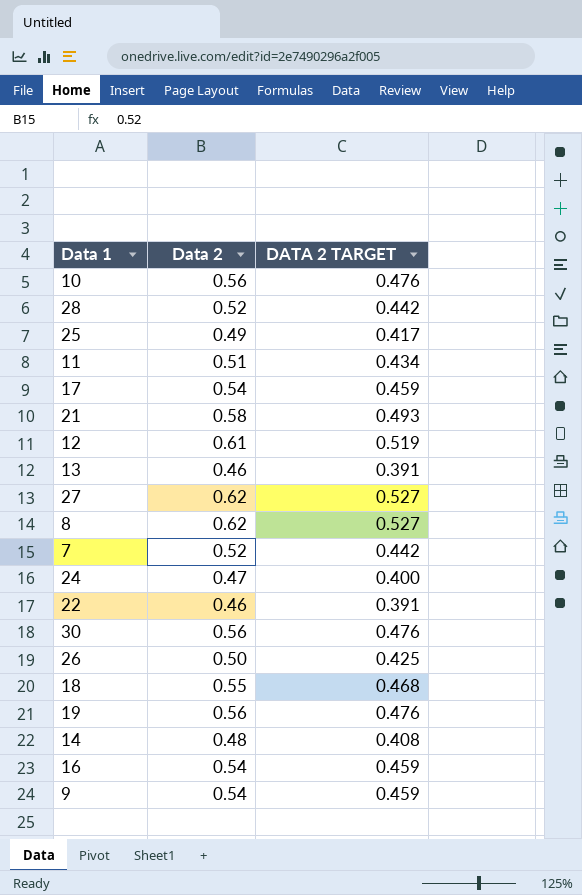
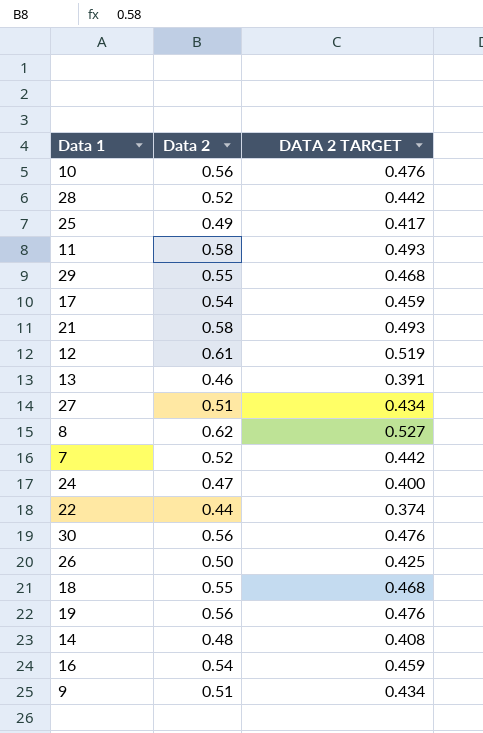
11 | Data 2: 0.51 -> 0.58
11 | DATA 2 TARGET: 0.434 -> 0.493
row 29: none -> 0.55 | 0.468
27 | Data 2: 0.62 -> 0.51
27 | DATA 2 TARGET: 0.527 -> 0.434
22 | Data 2: 0.46 -> 0.44
22 | DATA 2 TARGET: 0.391 -> 0.374
9 | Data 2: 0.54 -> 0.51
9 | DATA 2 TARGET: 0.459 -> 0.434

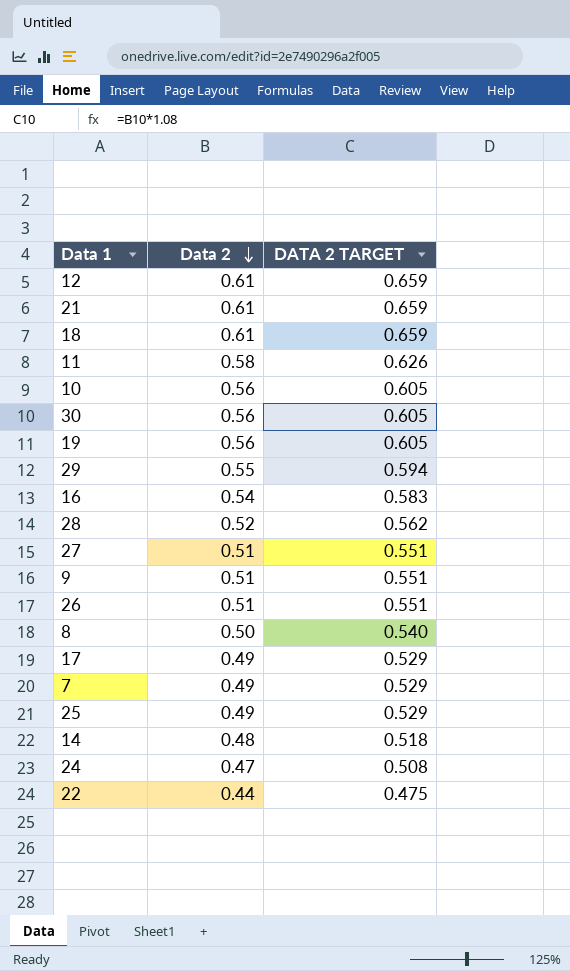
row order: none -> Data 2 descending
column DATA 2 TARGET | formula: [Data 2] * 0.85 -> [Data 2] * 1.08
row 13: 0.46 | 0.391 -> none
21 | Data 2: 0.58 -> 0.61
18 | Data 2: 0.55 -> 0.61
26 | Data 2: 0.50 -> 0.51
8 | Data 2: 0.62 -> 0.50
17 | Data 2: 0.54 -> 0.49
7 | Data 2: 0.52 -> 0.49

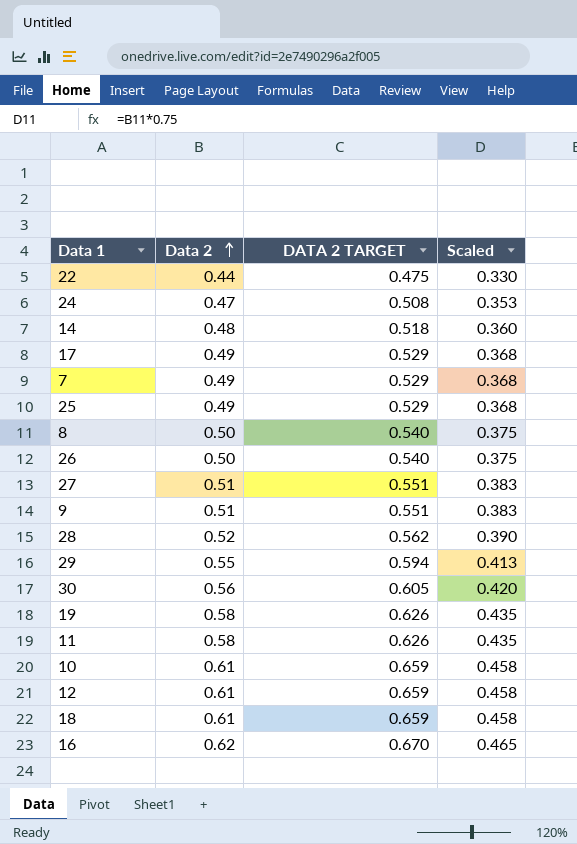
row order: Data 2 descending -> Data 2 ascending
column Scaled | formula: none -> [Data 2] * 0.75
row 21: 0.61 | 0.659 -> none
26 | Data 2: 0.51 -> 0.50
26 | DATA 2 TARGET: 0.551 -> 0.540
19 | Data 2: 0.56 -> 0.58
19 | DATA 2 TARGET: 0.605 -> 0.626
10 | Data 2: 0.56 -> 0.61
10 | DATA 2 TARGET: 0.605 -> 0.659
16 | Data 2: 0.54 -> 0.62
16 | DATA 2 TARGET: 0.583 -> 0.670

